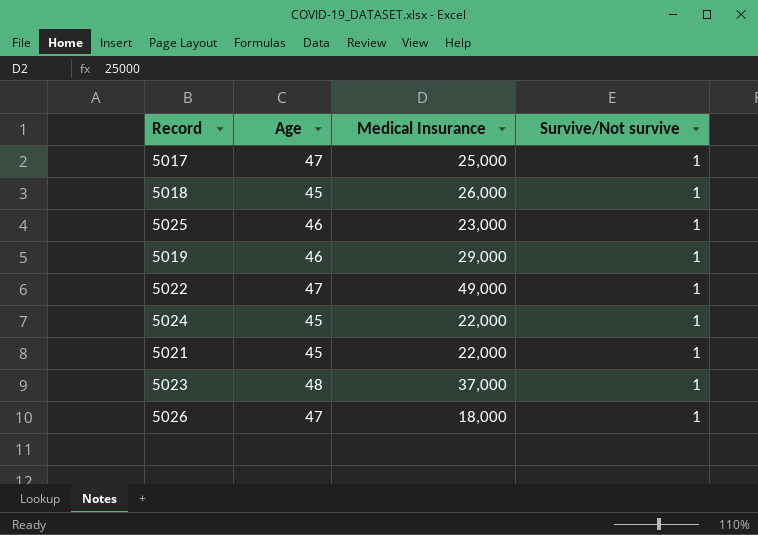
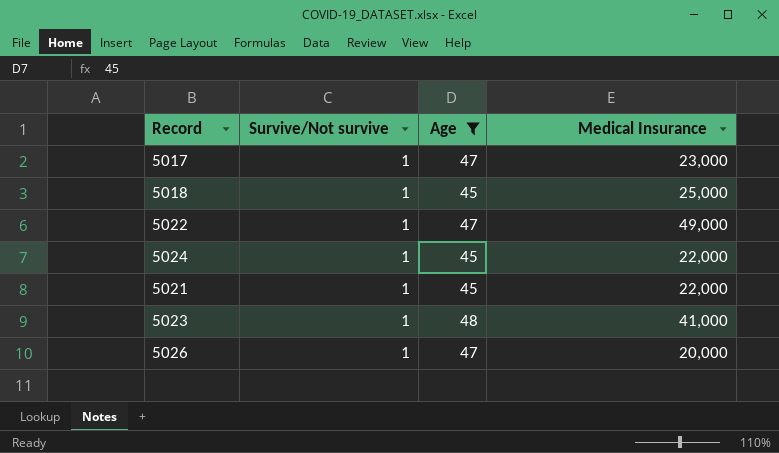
filter: none -> Age != 46
column Survive/Not survive | position: 4 -> 2
5017 | Medical Insurance: 25,000 -> 23,000
5018 | Medical Insurance: 26,000 -> 25,000
5023 | Medical Insurance: 37,000 -> 41,000
5026 | Medical Insurance: 18,000 -> 20,000

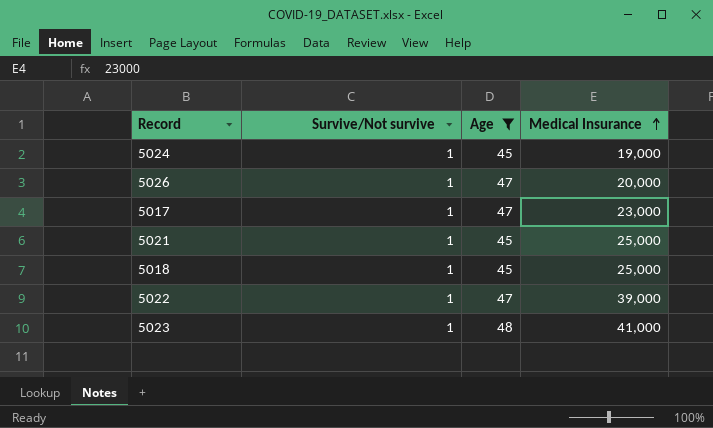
row order: none -> Medical Insurance ascending
5024 | Medical Insurance: 22,000 -> 19,000
5021 | Medical Insurance: 22,000 -> 25,000
5022 | Medical Insurance: 49,000 -> 39,000

